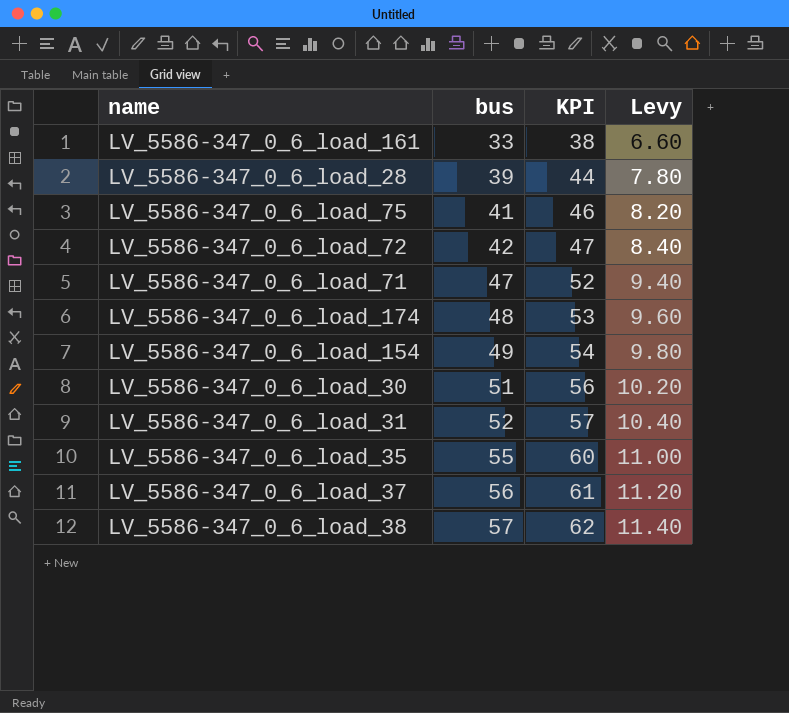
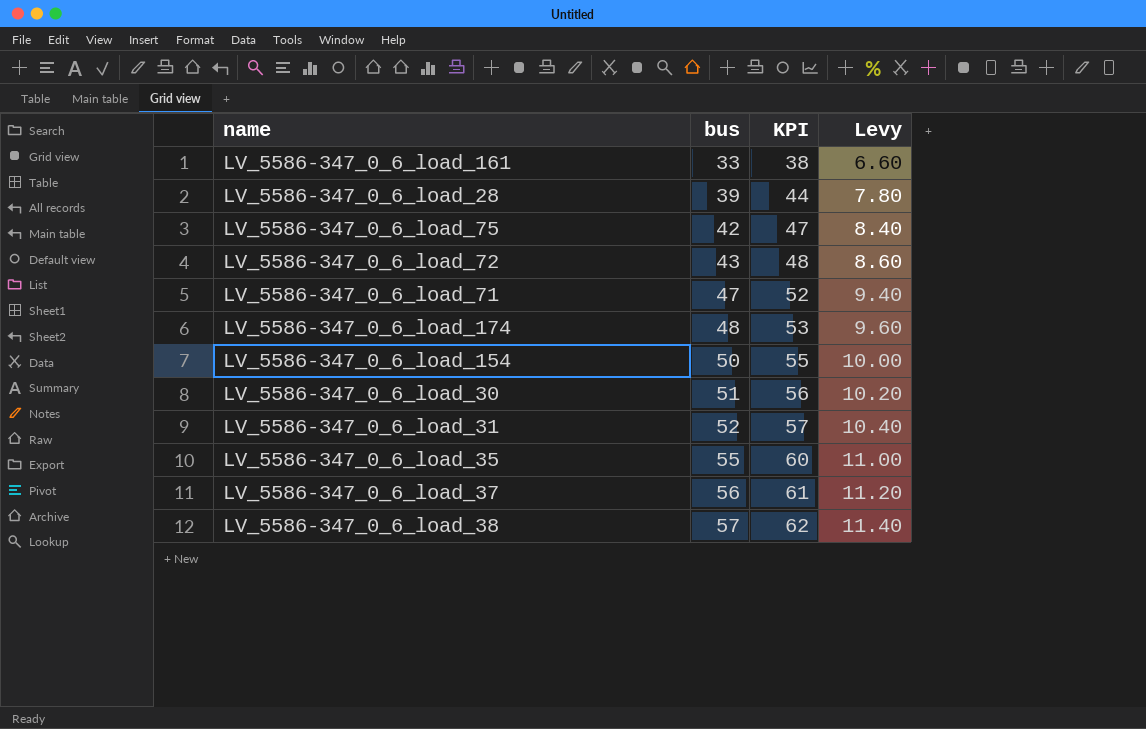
LV_5586-347_0_6_load_75 | bus: 41 -> 42
LV_5586-347_0_6_load_75 | KPI: 46 -> 47
LV_5586-347_0_6_load_75 | Levy: 8.20 -> 8.40
LV_5586-347_0_6_load_72 | bus: 42 -> 43
LV_5586-347_0_6_load_72 | KPI: 47 -> 48
LV_5586-347_0_6_load_72 | Levy: 8.40 -> 8.60
LV_5586-347_0_6_load_154 | bus: 49 -> 50
LV_5586-347_0_6_load_154 | KPI: 54 -> 55
LV_5586-347_0_6_load_154 | Levy: 9.80 -> 10.00

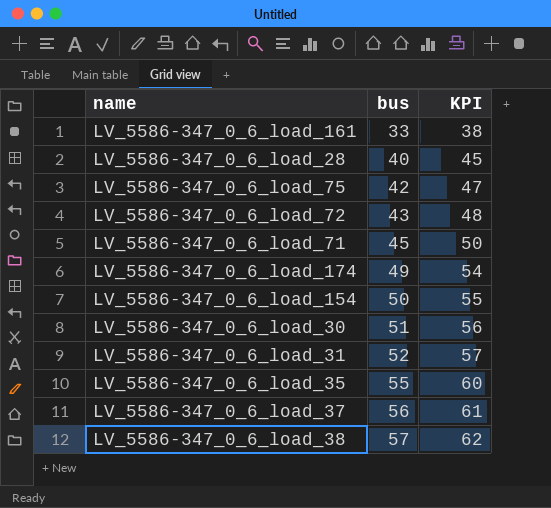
column Levy | formula: [bus] * 0.2 -> none
LV_5586-347_0_6_load_28 | bus: 39 -> 40
LV_5586-347_0_6_load_28 | KPI: 44 -> 45
LV_5586-347_0_6_load_71 | bus: 47 -> 45
LV_5586-347_0_6_load_71 | KPI: 52 -> 50
LV_5586-347_0_6_load_174 | bus: 48 -> 49
LV_5586-347_0_6_load_174 | KPI: 53 -> 54

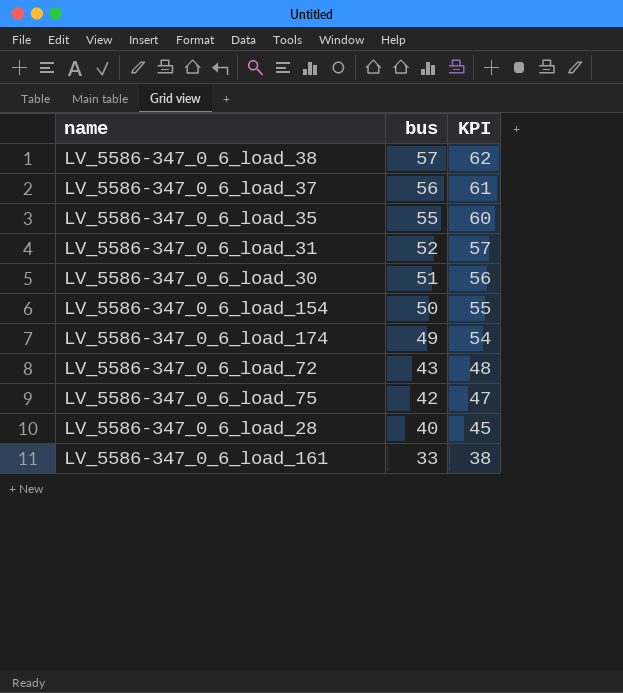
row order: bus ascending -> bus descending
row LV_5586-347_0_6_load_71: 45 | 50 -> none

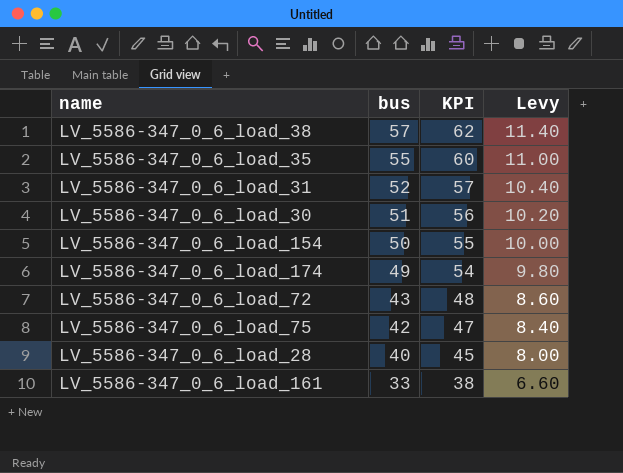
column Levy | formula: none -> [bus] * 0.2
row LV_5586-347_0_6_load_37: 56 | 61 -> none

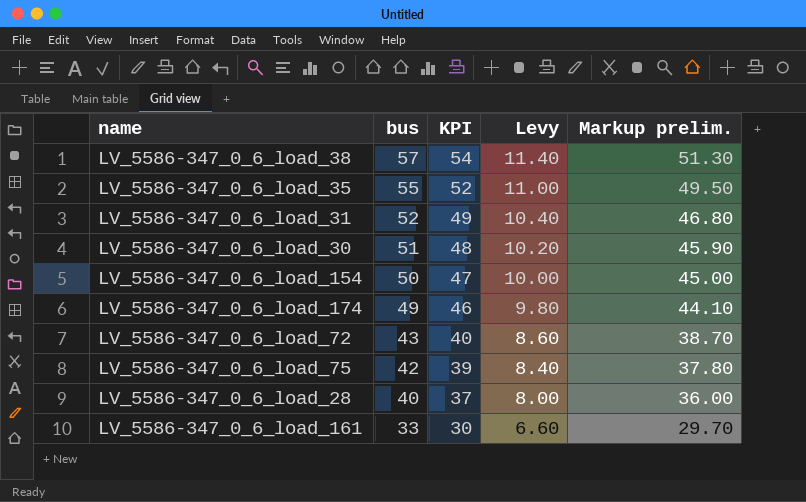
column KPI | formula: [bus] + 5 -> [bus] - 3
column Markup prelim. | formula: none -> [bus] * 0.9

